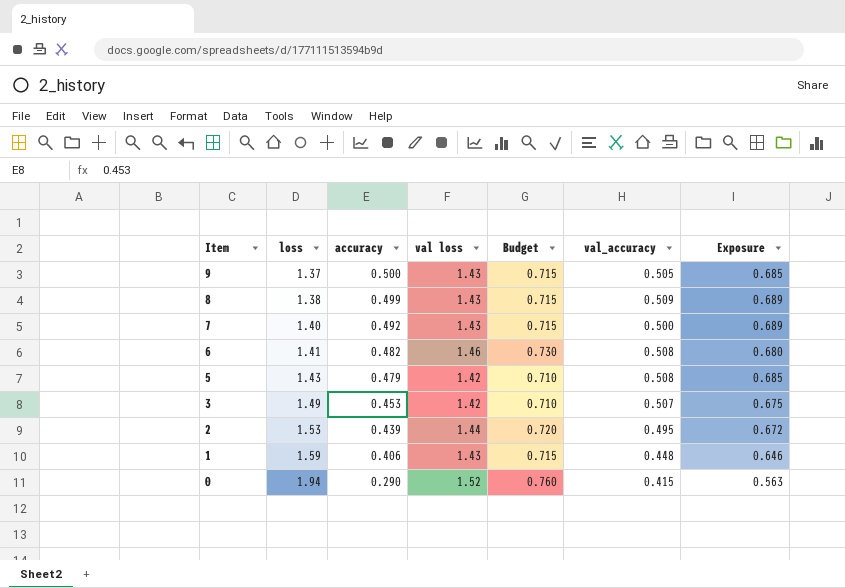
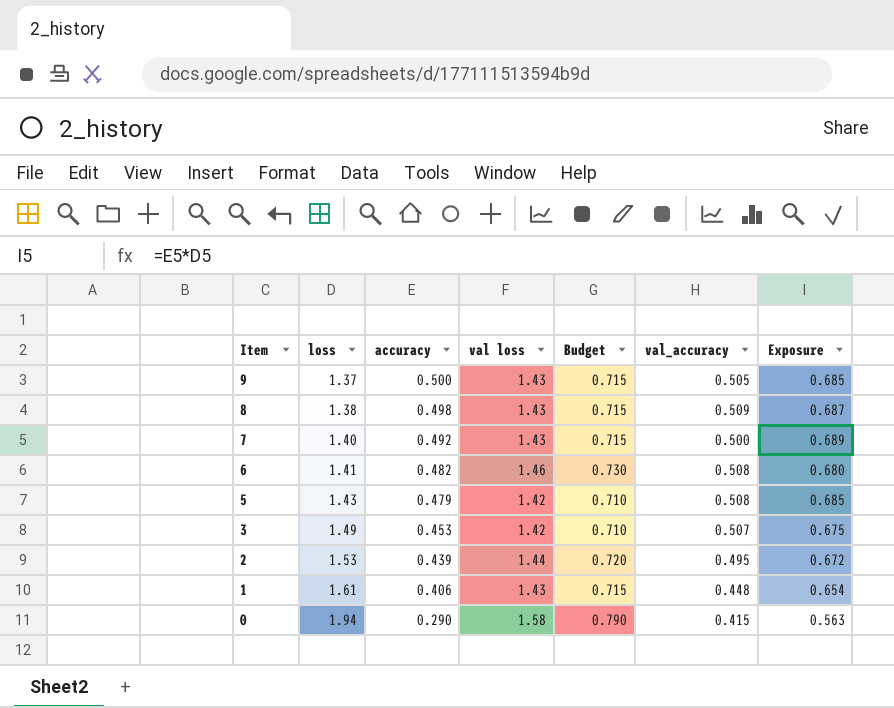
8 | accuracy: 0.499 -> 0.498
8 | Exposure: 0.689 -> 0.687
1 | loss: 1.59 -> 1.61
1 | Exposure: 0.646 -> 0.654
0 | val loss: 1.52 -> 1.58
0 | Budget: 0.760 -> 0.790

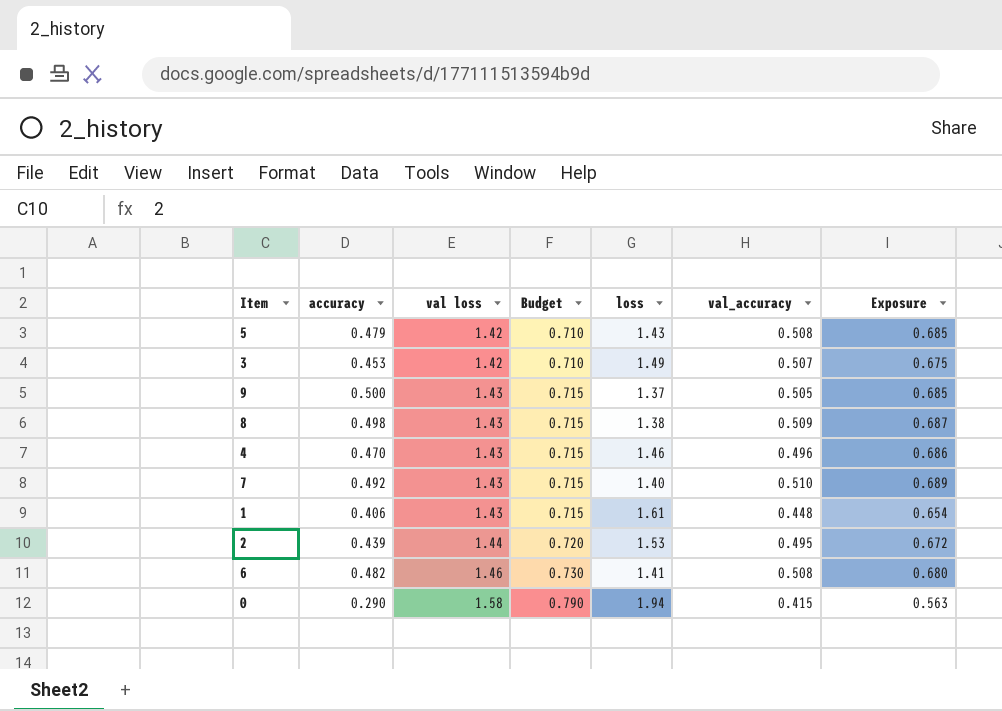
row order: Item descending -> val loss ascending
column loss | position: 2 -> 5
row 4: none -> 0.470 | 1.43 | 0.715 | 1.46 | 0.496 | 0.686
7 | val_accuracy: 0.500 -> 0.510

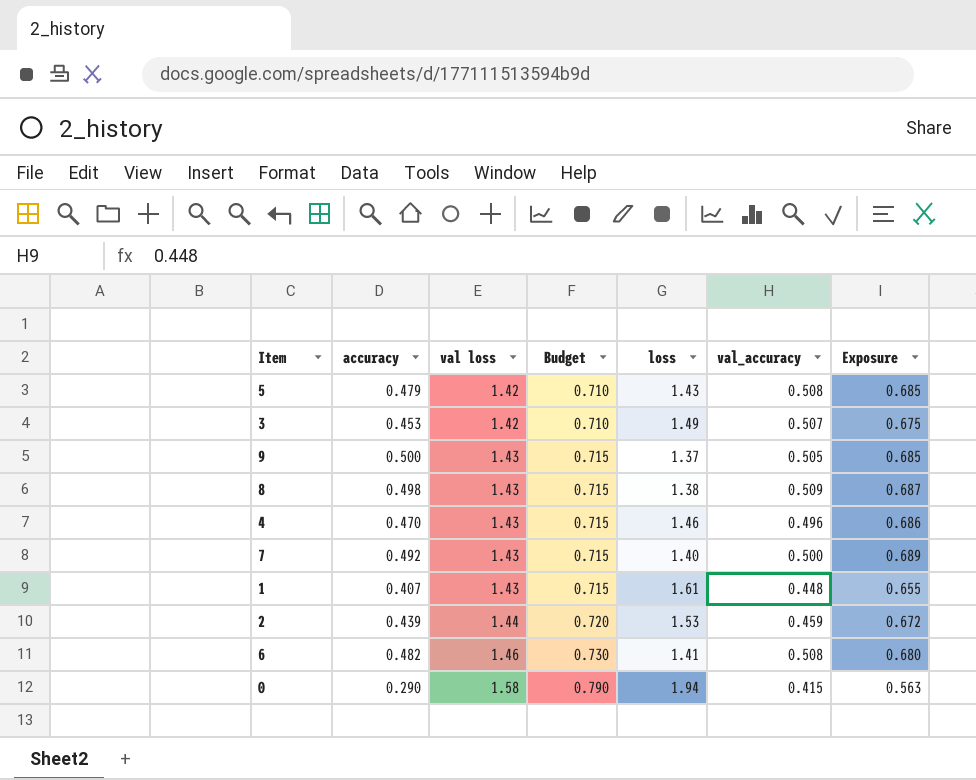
7 | val_accuracy: 0.510 -> 0.500
1 | accuracy: 0.406 -> 0.407
1 | Exposure: 0.654 -> 0.655
2 | val_accuracy: 0.495 -> 0.459

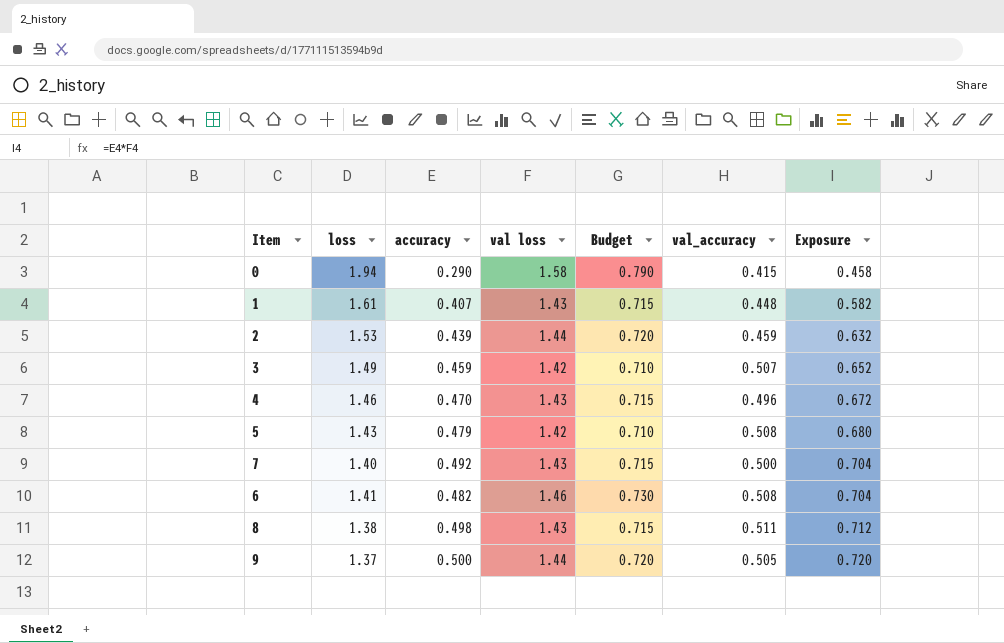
row order: val loss ascending -> Exposure ascending
column loss | position: 5 -> 2
column Exposure | formula: [accuracy] * [loss] -> [accuracy] * [val loss]
3 | accuracy: 0.453 -> 0.459
8 | val_accuracy: 0.509 -> 0.511
9 | val loss: 1.43 -> 1.44
9 | Budget: 0.715 -> 0.720

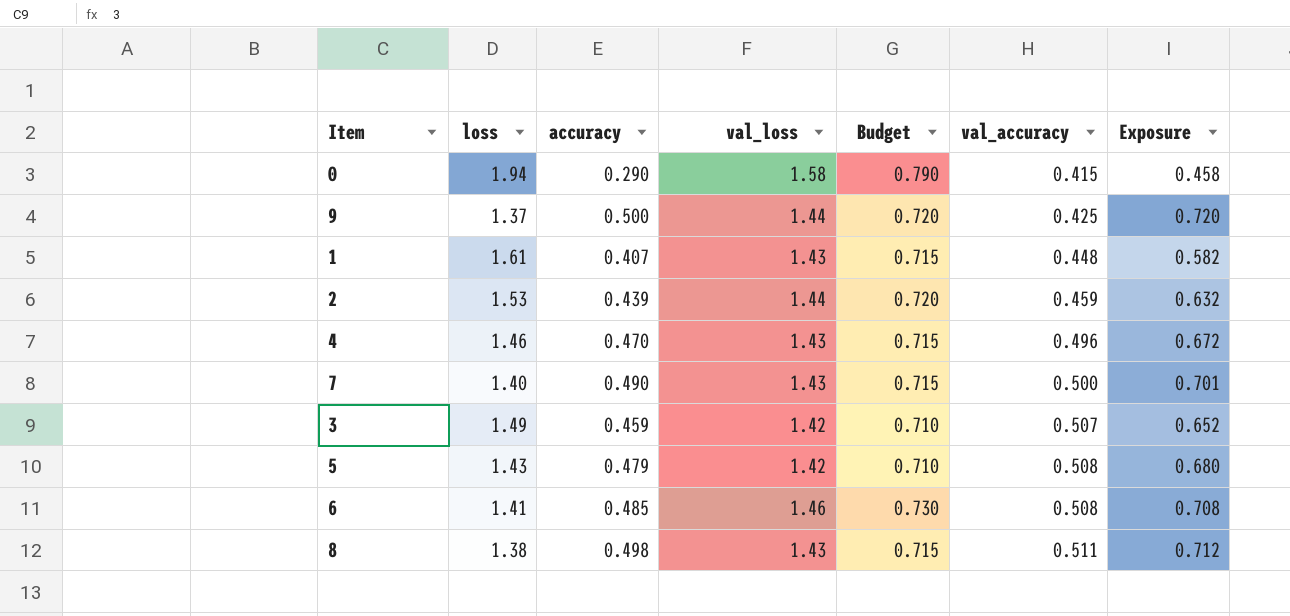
row order: Exposure ascending -> val_accuracy ascending
column name: val loss -> val_loss
9 | val_accuracy: 0.505 -> 0.425
7 | accuracy: 0.492 -> 0.490
7 | Exposure: 0.704 -> 0.701
6 | accuracy: 0.482 -> 0.485
6 | Exposure: 0.704 -> 0.708

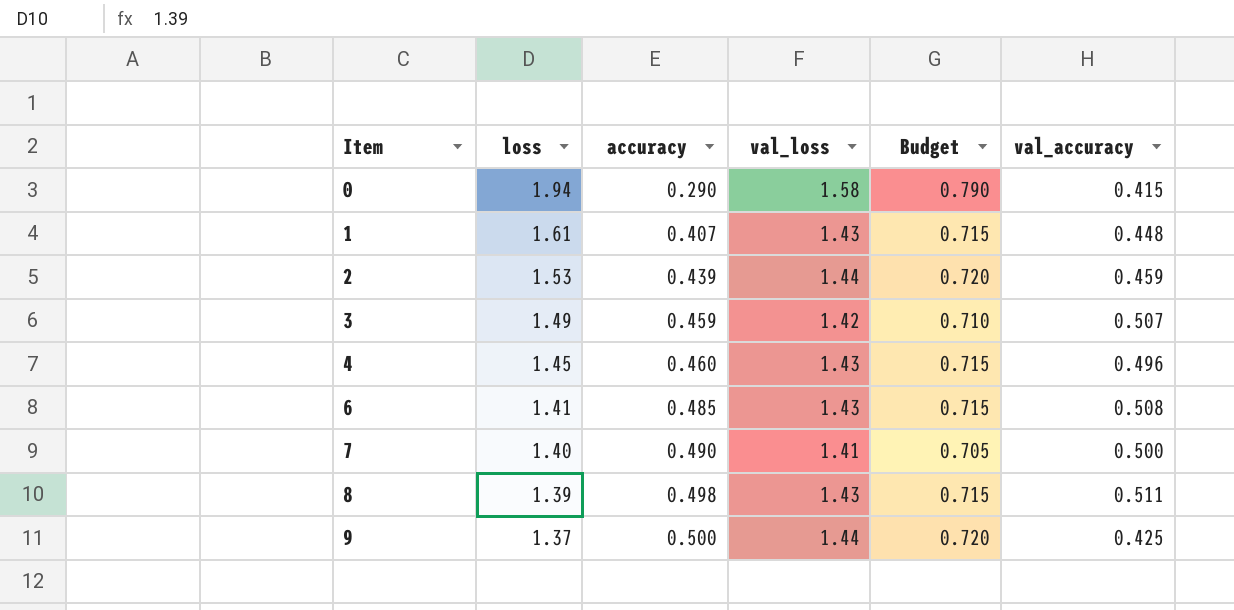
row order: val_accuracy ascending -> Item ascending
column Exposure | formula: [accuracy] * [val_loss] -> none
row 5: 1.43 | 0.479 | 1.42 | 0.710 | 0.508 | 0.680 -> none
4 | loss: 1.46 -> 1.45
4 | accuracy: 0.470 -> 0.460
6 | val_loss: 1.46 -> 1.43
6 | Budget: 0.730 -> 0.715
7 | val_loss: 1.43 -> 1.41
7 | Budget: 0.715 -> 0.705
8 | loss: 1.38 -> 1.39

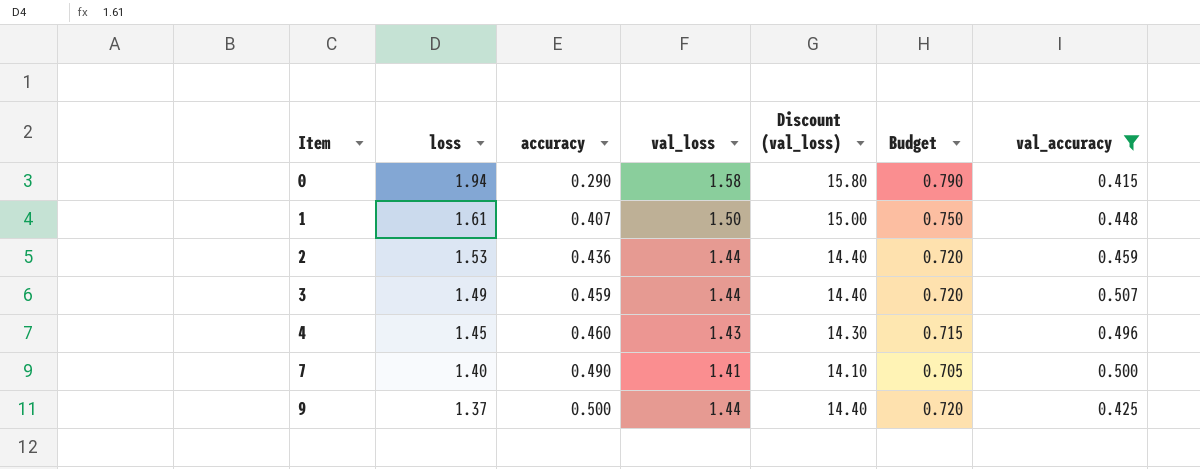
filter: none -> val_accuracy <= 0.507
column Discount (val_loss) | formula: none -> [val_loss] * 10
1 | val_loss: 1.43 -> 1.50
1 | Budget: 0.715 -> 0.750
2 | accuracy: 0.439 -> 0.436
3 | val_loss: 1.42 -> 1.44
3 | Budget: 0.710 -> 0.720

